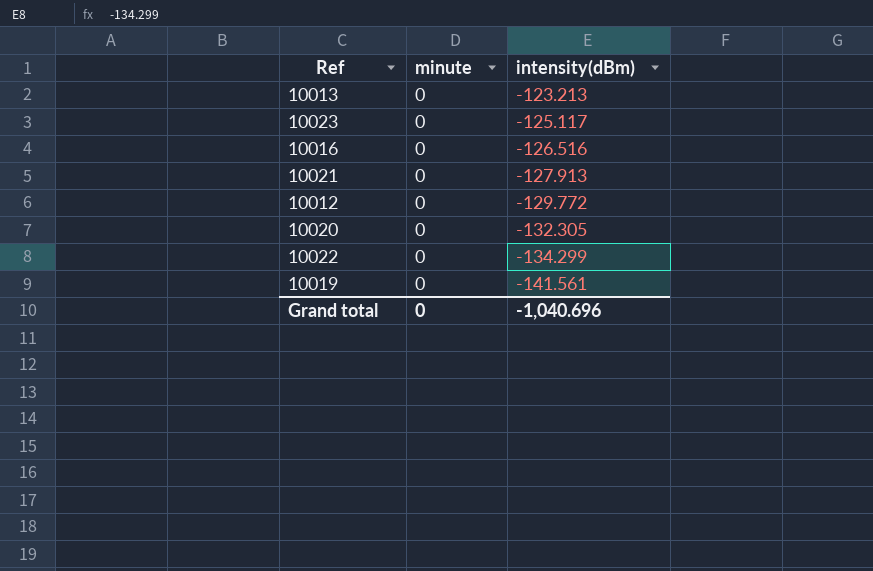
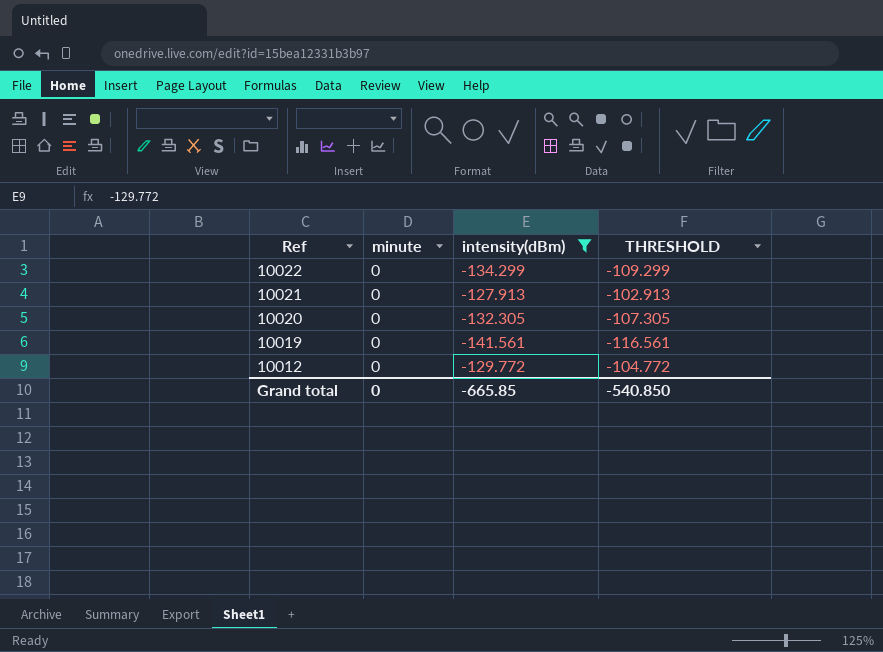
filter: none -> intensity(dBm) <= -127.913
row order: intensity(dBm) descending -> Ref descending
column THRESHOLD | formula: none -> [intensity(dBm)] + 25
Grand total | intensity(dBm): -1,040.696 -> -665.85

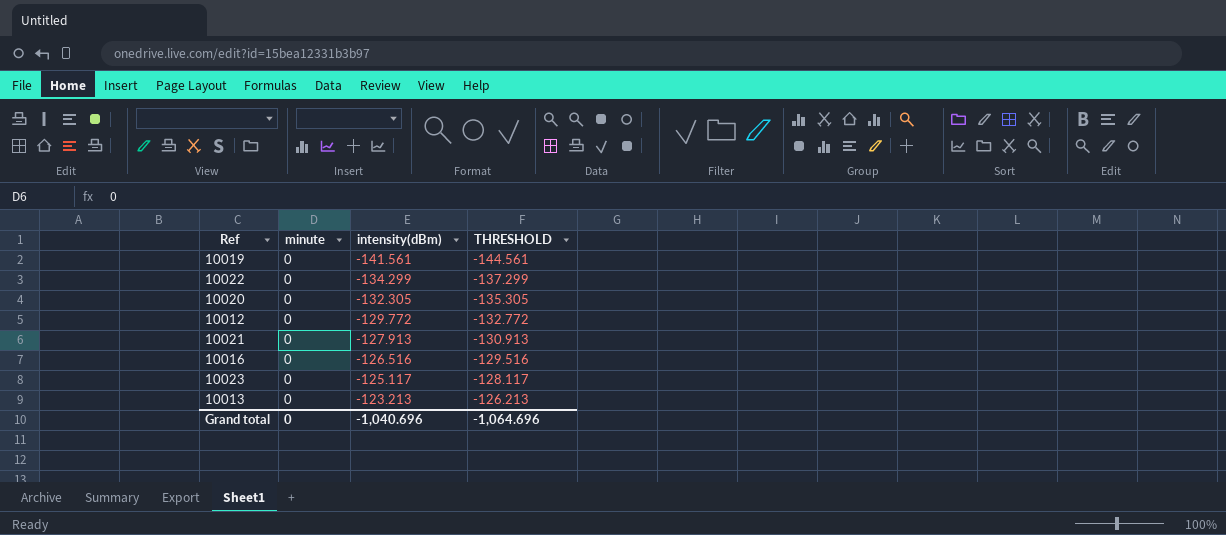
filter: intensity(dBm) <= -127.913 -> none
row order: Ref descending -> intensity(dBm) ascending
column THRESHOLD | formula: [intensity(dBm)] + 25 -> [intensity(dBm)] - 3
Grand total | intensity(dBm): -665.85 -> -1,040.696
Grand total | THRESHOLD: -540.850 -> -1,064.696

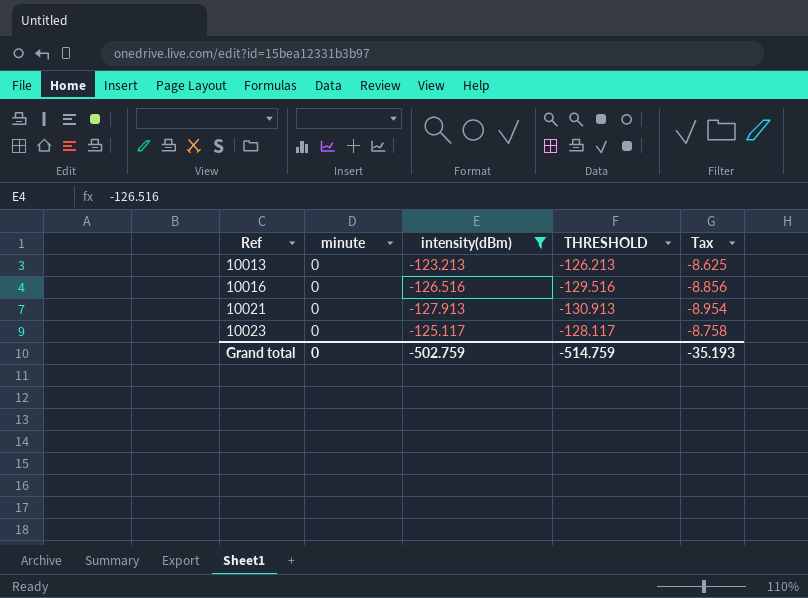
filter: none -> intensity(dBm) >= -127.913
row order: intensity(dBm) ascending -> Ref ascending
column Tax | formula: none -> [intensity(dBm)] * 0.07
Grand total | intensity(dBm): -1,040.696 -> -502.759
Grand total | THRESHOLD: -1,064.696 -> -514.759

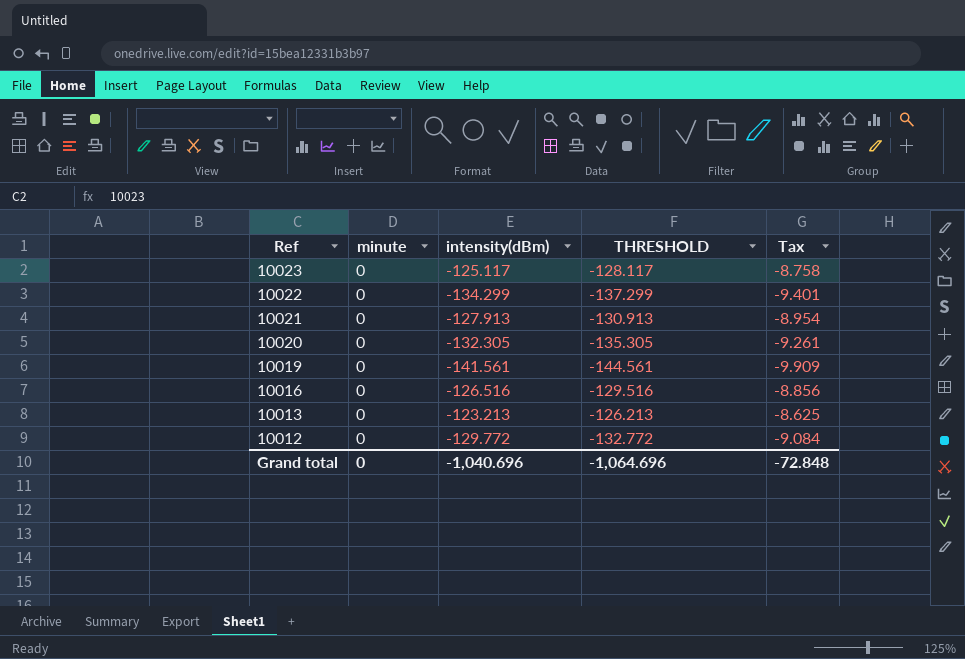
filter: intensity(dBm) >= -127.913 -> none
row order: Ref ascending -> Ref descending
Grand total | intensity(dBm): -502.759 -> -1,040.696
Grand total | THRESHOLD: -514.759 -> -1,064.696
Grand total | Tax: -35.193 -> -72.848

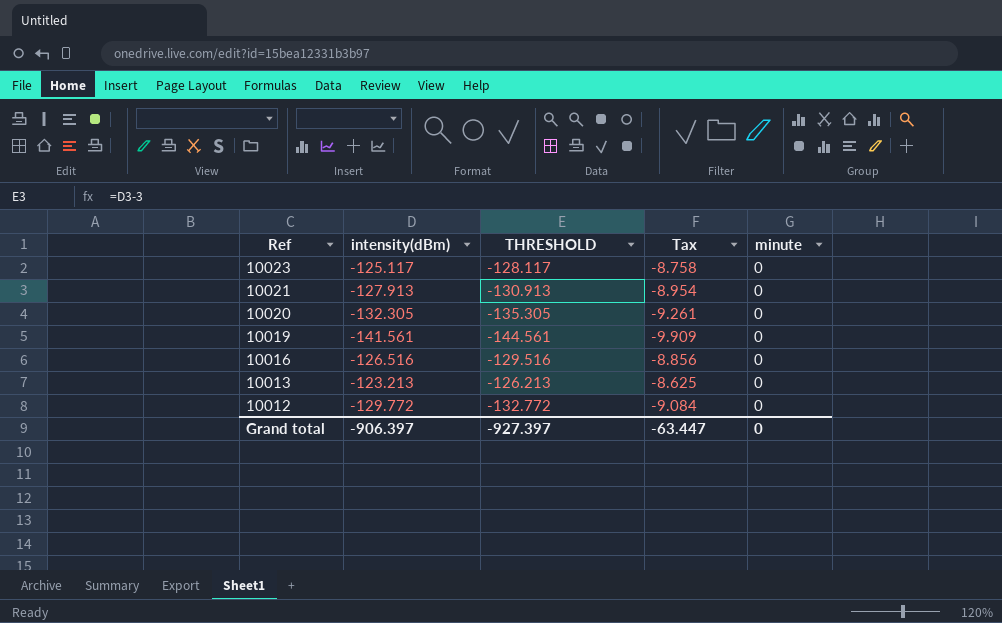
column minute | position: 2 -> 5
row 10022: 0 | -134.299 | -137.299 | -9.401 -> none
Grand total | intensity(dBm): -1,040.696 -> -906.397
Grand total | THRESHOLD: -1,064.696 -> -927.397
Grand total | Tax: -72.848 -> -63.447

